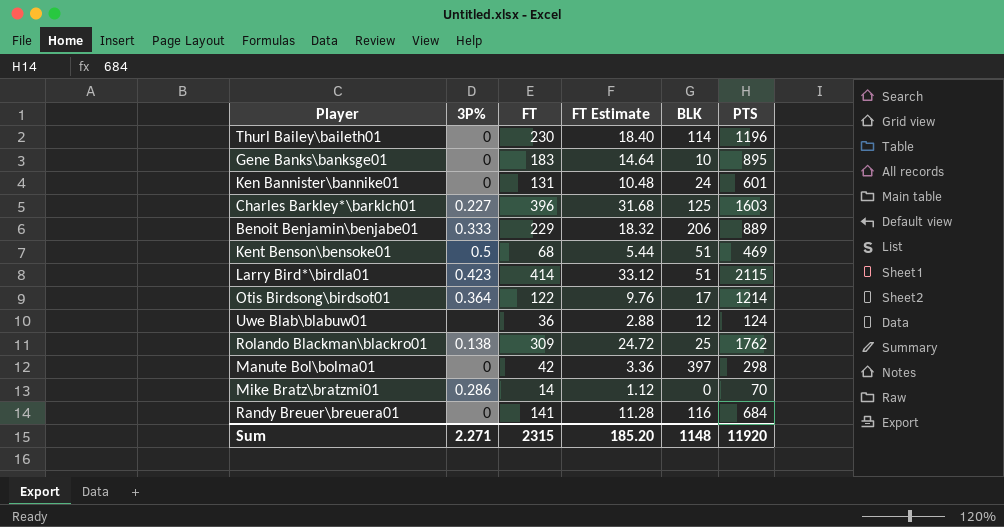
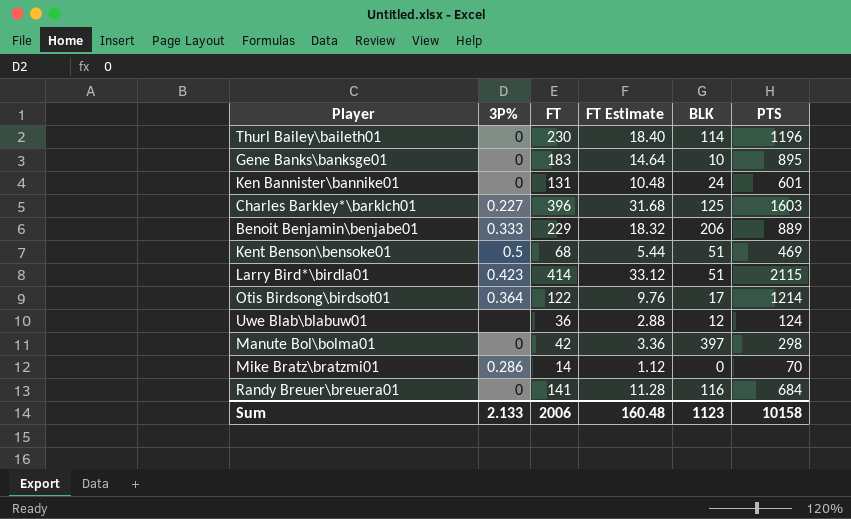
row Rolando Blackman\blackro01: 0.138 | 309 | 24.72 | 25 | 1762 -> none
Sum | 3P%: 2.271 -> 2.133
Sum | FT: 2315 -> 2006
Sum | FT Estimate: 185.20 -> 160.48
Sum | BLK: 1148 -> 1123
Sum | PTS: 11920 -> 10158

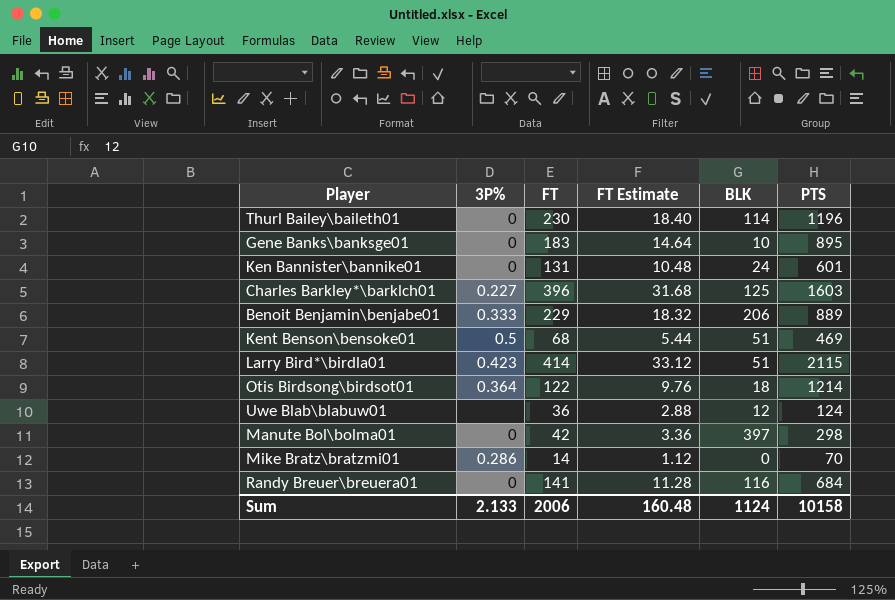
Otis Birdsong\birdsot01 | BLK: 17 -> 18
Sum | BLK: 1123 -> 1124

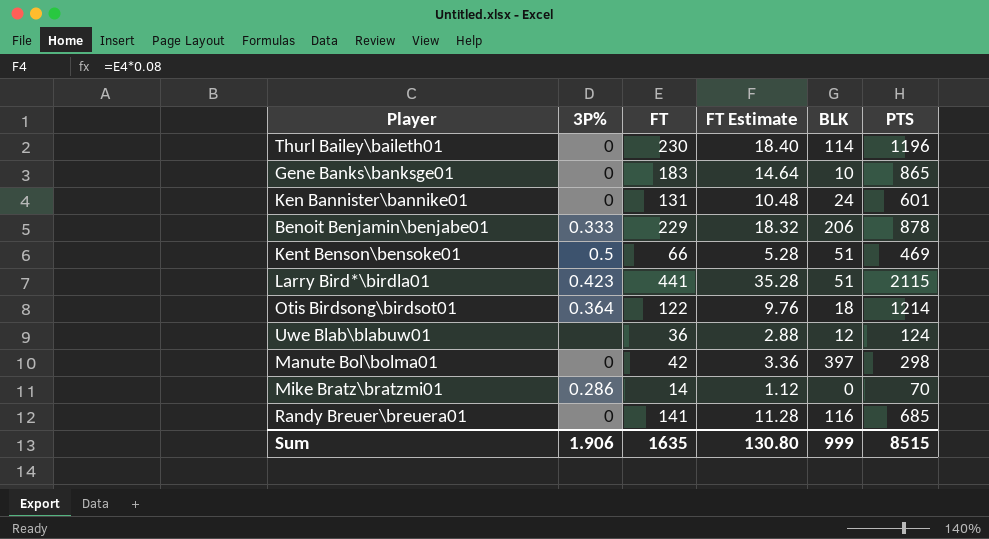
row Charles Barkley*\barklch01: 0.227 | 396 | 31.68 | 125 | 1603 -> none
Gene Banks\banksge01 | PTS: 895 -> 865
Benoit Benjamin\benjabe01 | PTS: 889 -> 878
Kent Benson\bensoke01 | FT: 68 -> 66
Kent Benson\bensoke01 | FT Estimate: 5.44 -> 5.28
Larry Bird*\birdla01 | FT: 414 -> 441
Larry Bird*\birdla01 | FT Estimate: 33.12 -> 35.28
Randy Breuer\breuera01 | PTS: 684 -> 685
Sum | 3P%: 2.133 -> 1.906
Sum | FT: 2006 -> 1635
Sum | FT Estimate: 160.48 -> 130.80
Sum | BLK: 1124 -> 999
Sum | PTS: 10158 -> 8515

